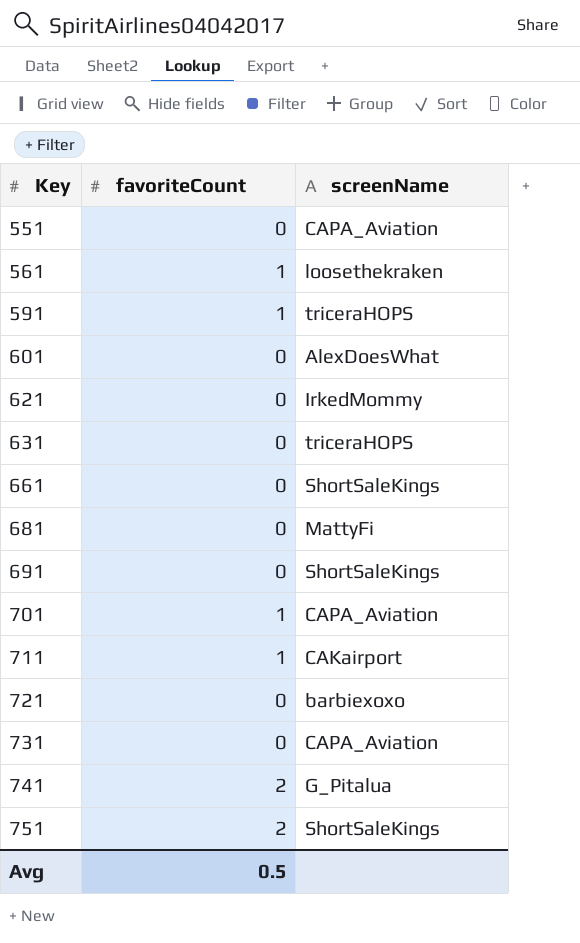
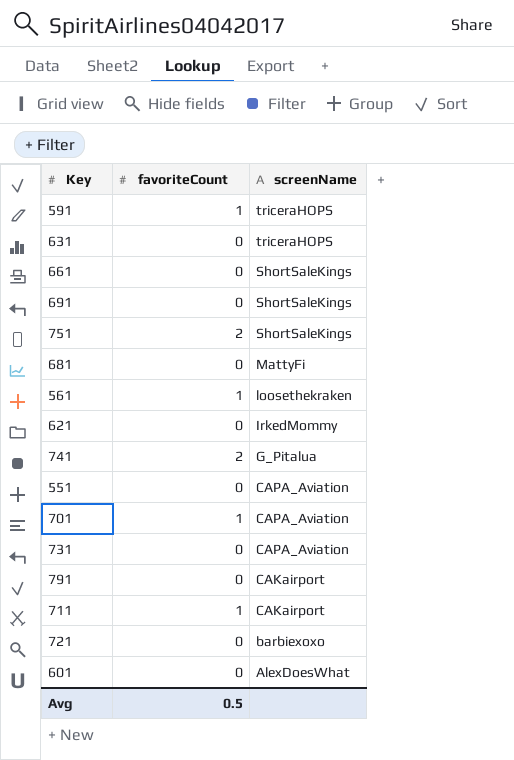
row order: Key ascending -> screenName descending
row 791: none -> 0 | CAKairport

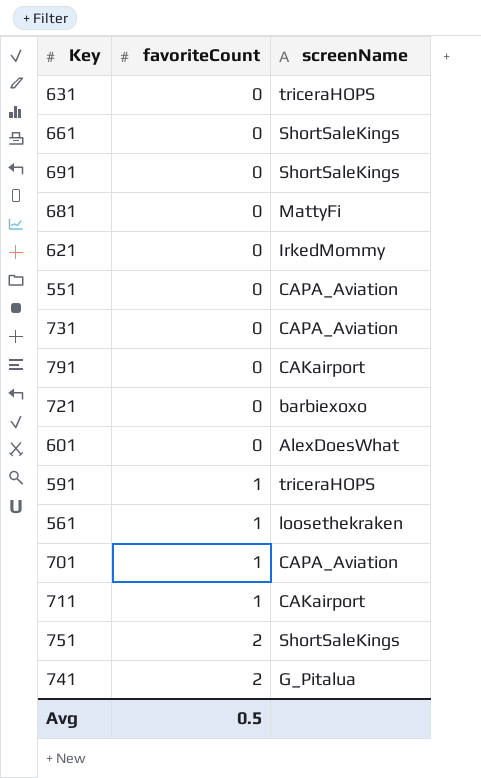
row order: screenName descending -> favoriteCount ascending

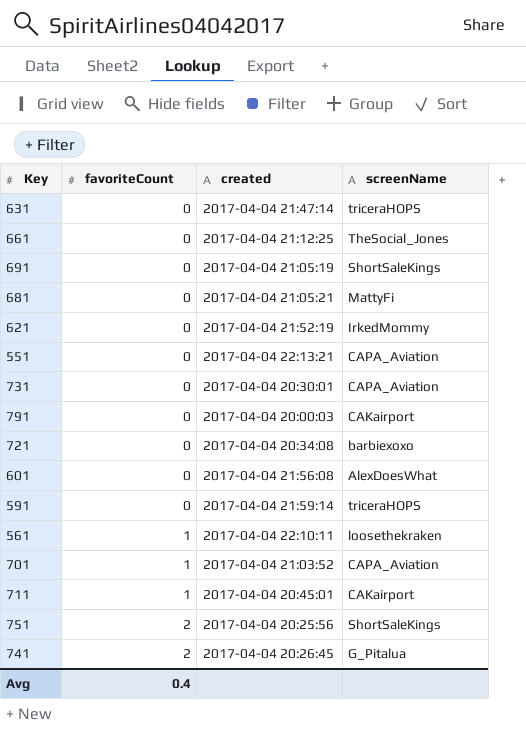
column created | position: none -> 3
661 | screenName: ShortSaleKings -> TheSocial_Jones
591 | favoriteCount: 1 -> 0
Avg | favoriteCount: 0.5 -> 0.4

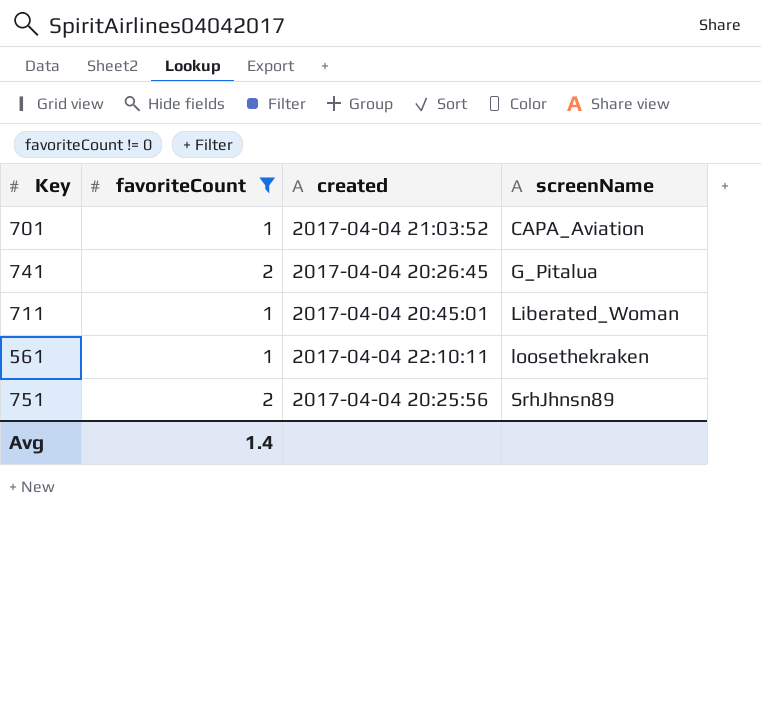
filter: none -> favoriteCount != 0
row order: favoriteCount ascending -> screenName ascending
711 | screenName: CAKairport -> Liberated_Woman
751 | screenName: ShortSaleKings -> SrhJhnsn89
Avg | favoriteCount: 0.4 -> 1.4

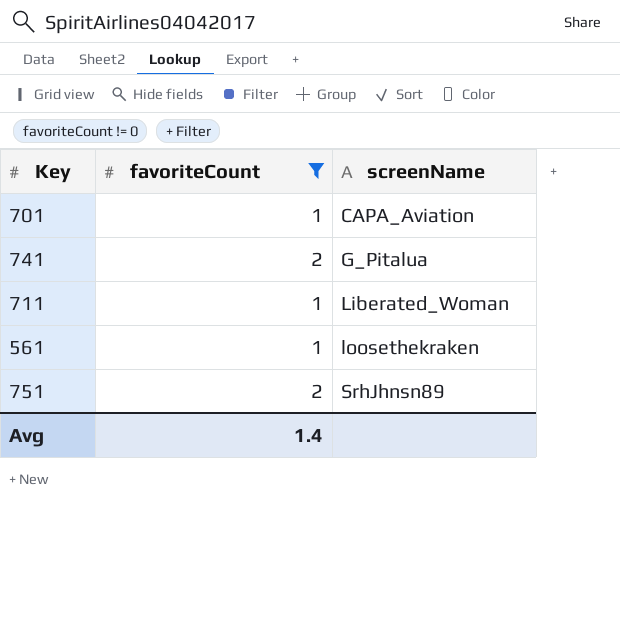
column created | position: 3 -> none

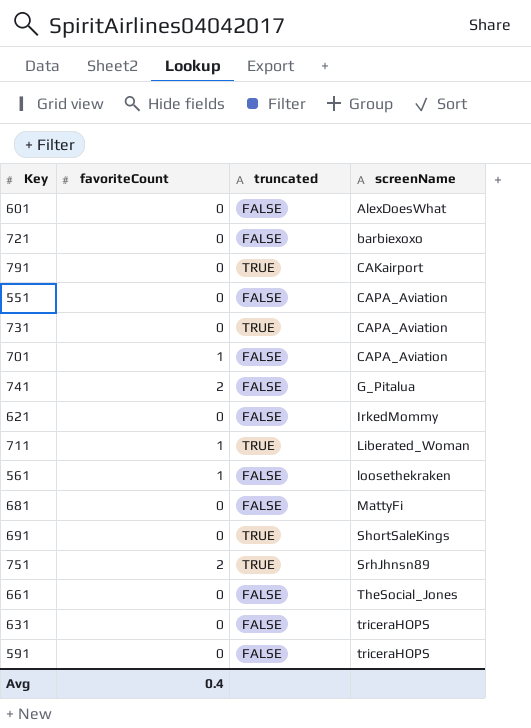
filter: favoriteCount != 0 -> none
column truncated | position: none -> 3
Avg | favoriteCount: 1.4 -> 0.4

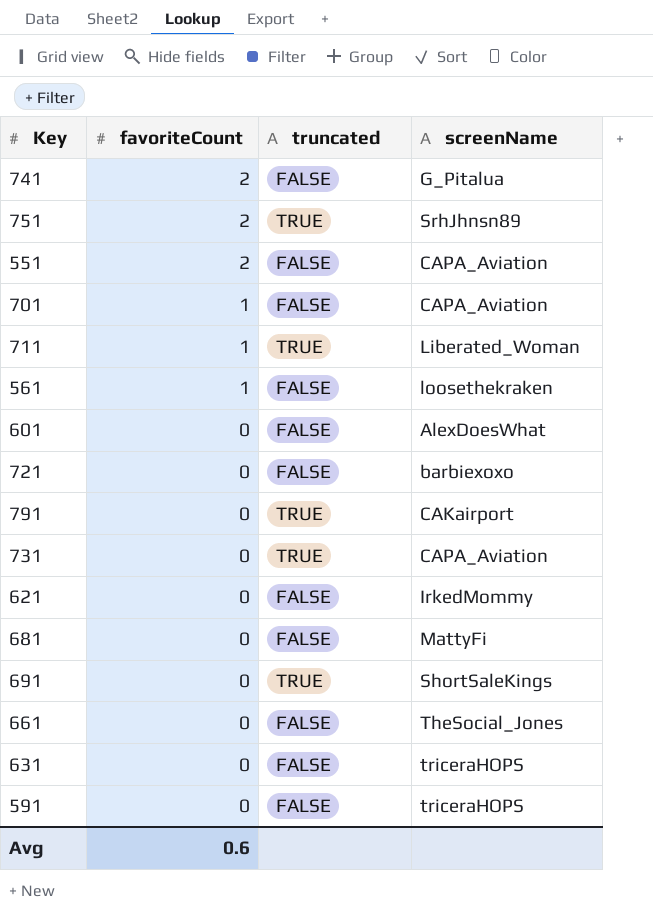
row order: screenName ascending -> favoriteCount descending
551 | favoriteCount: 0 -> 2
Avg | favoriteCount: 0.4 -> 0.6

